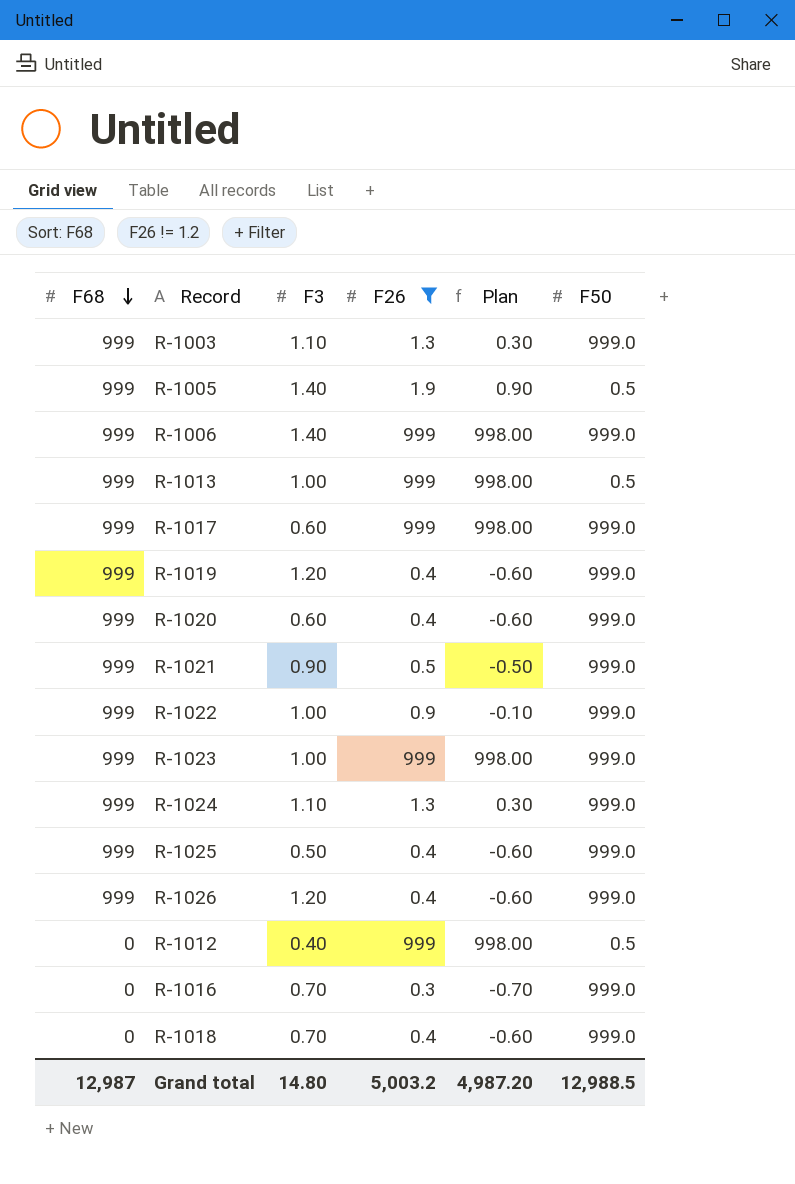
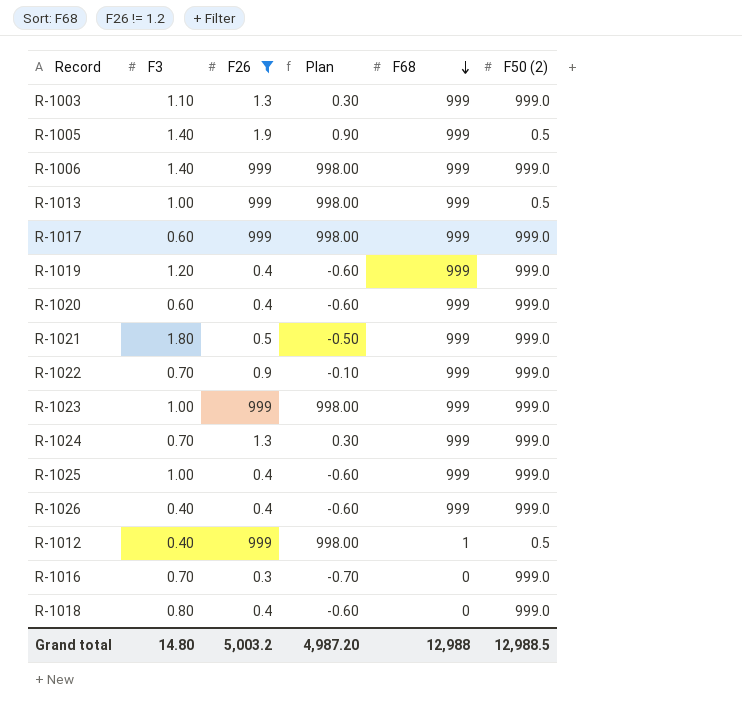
column F68 | position: 1 -> 5
column name: F50 -> F50 (2)
R-1021 | F3: 0.90 -> 1.80
R-1022 | F3: 1.00 -> 0.70
R-1024 | F3: 1.10 -> 0.70
R-1025 | F3: 0.50 -> 1.00
R-1026 | F3: 1.20 -> 0.40
R-1012 | F68: 0 -> 1
R-1018 | F3: 0.70 -> 0.80
Grand total | F68: 12,987 -> 12,988

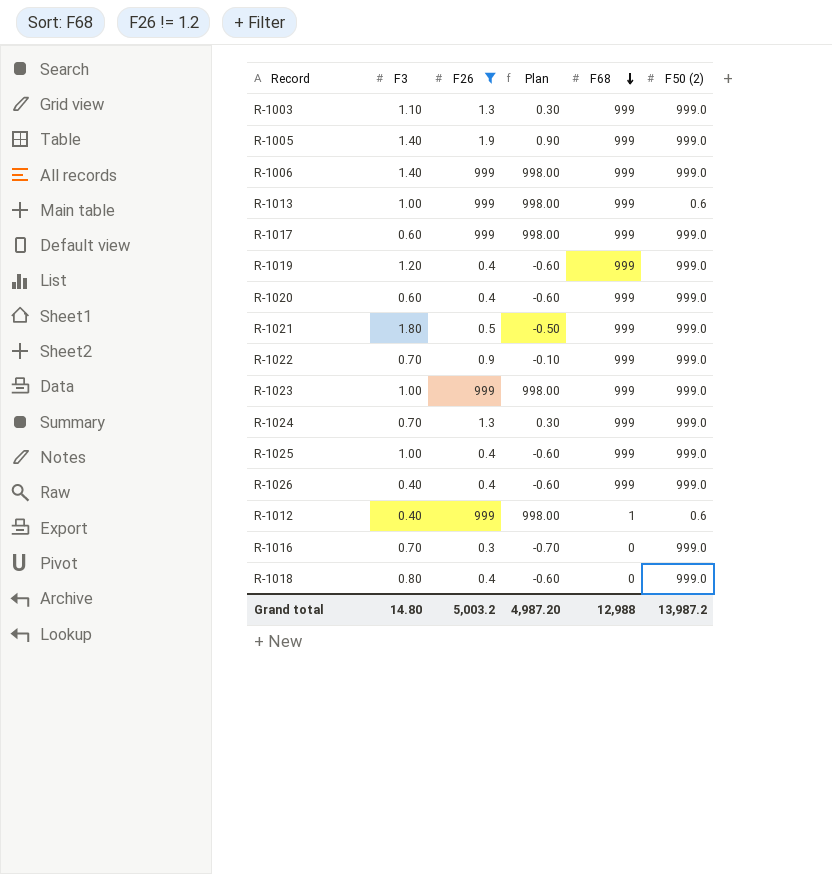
R-1005 | F50 (2): 0.5 -> 999.0
R-1013 | F50 (2): 0.5 -> 0.6
R-1012 | F50 (2): 0.5 -> 0.6
Grand total | F50 (2): 12,988.5 -> 13,987.2

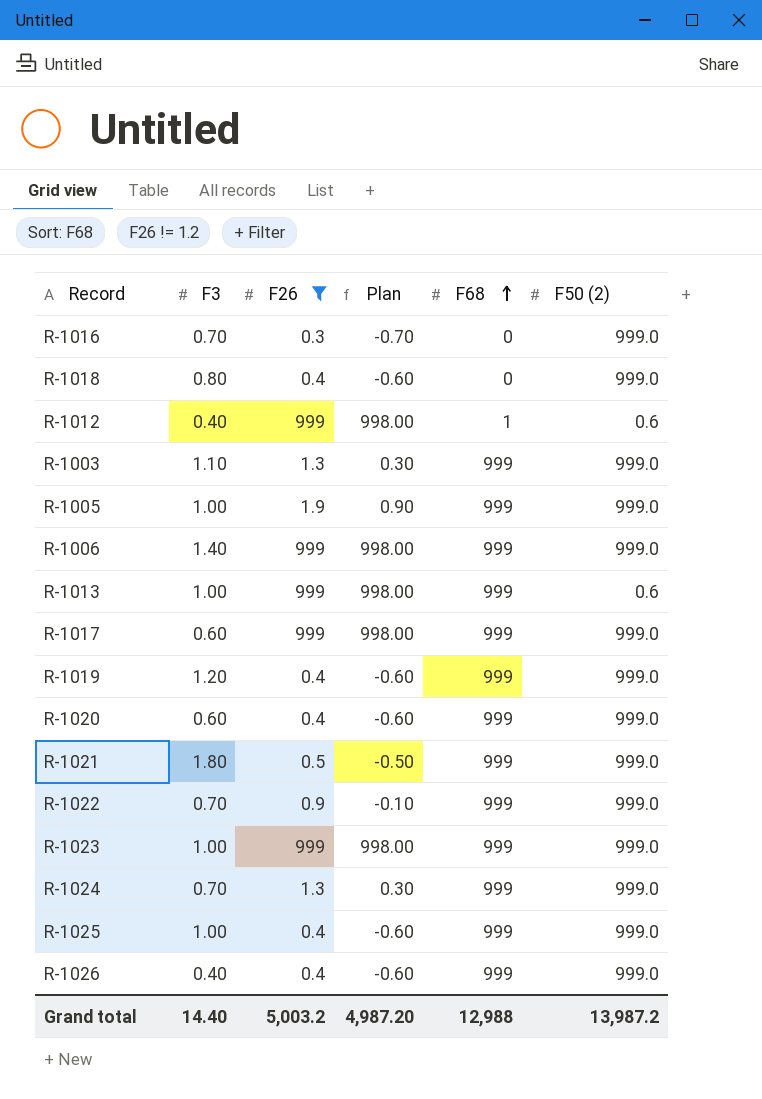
row order: F68 descending -> F68 ascending
R-1005 | F3: 1.40 -> 1.00
Grand total | F3: 14.80 -> 14.40

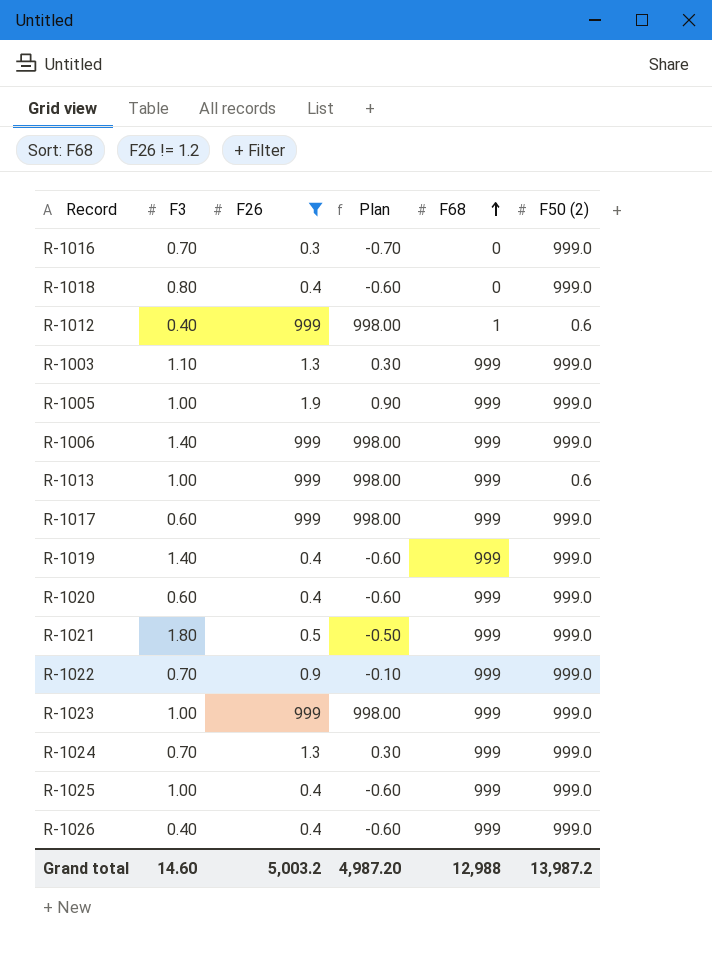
R-1019 | F3: 1.20 -> 1.40
Grand total | F3: 14.40 -> 14.60

